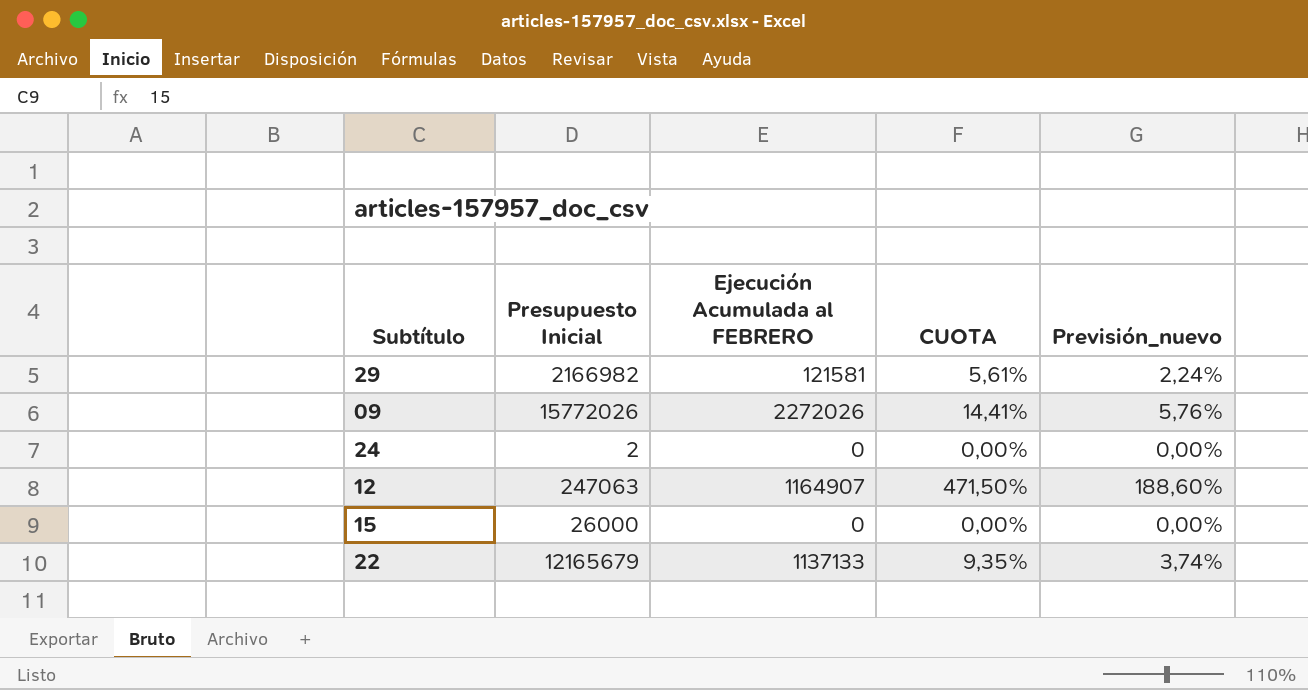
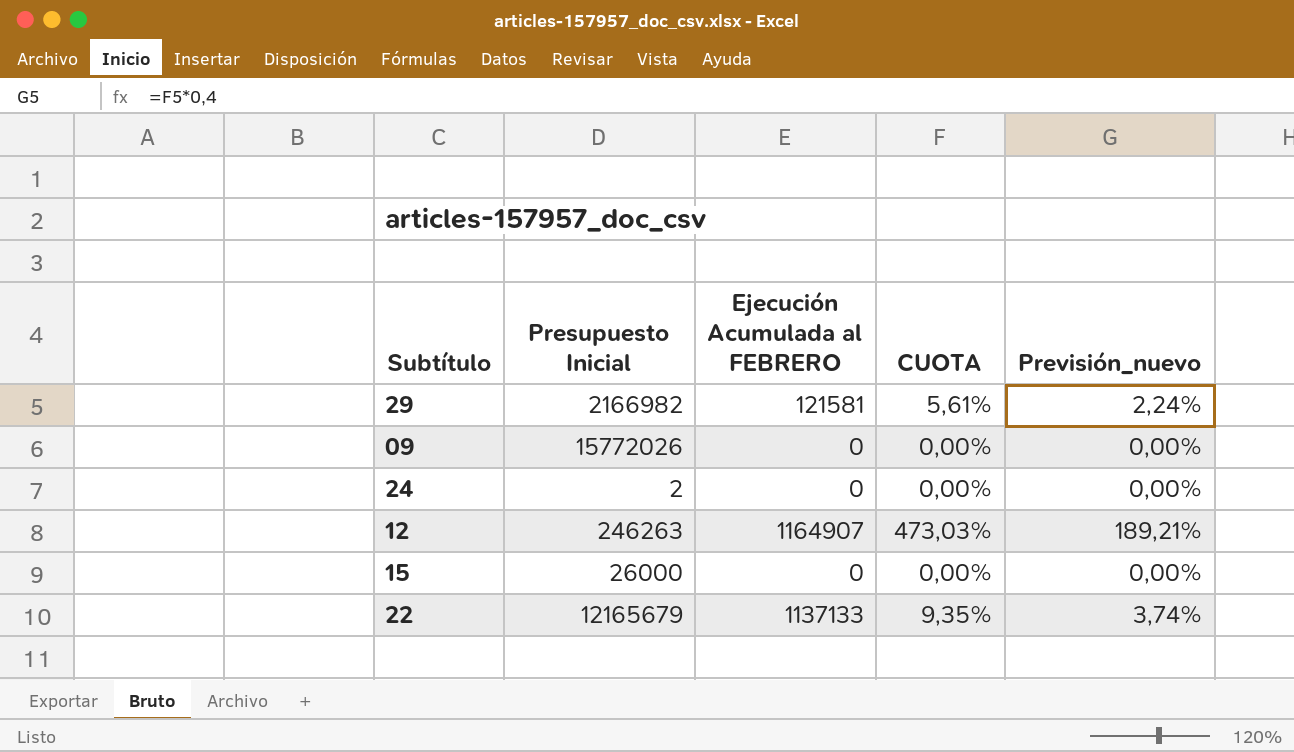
09 | Ejecución Acumulada al FEBRERO: 2272026 -> 0
09 | CUOTA: 14,41% -> 0,00%
09 | Previsión_nuevo: 5,76% -> 0,00%
12 | Presupuesto Inicial: 247063 -> 246263
12 | CUOTA: 471,50% -> 473,03%
12 | Previsión_nuevo: 188,60% -> 189,21%

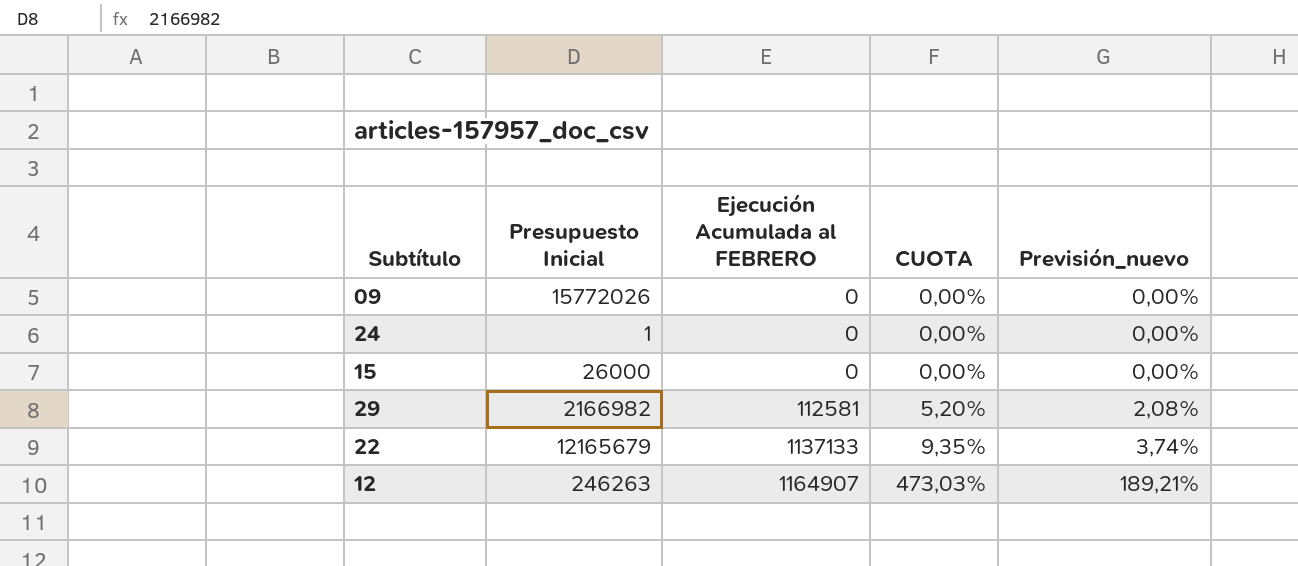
row order: none -> Ejecución Acumulada al FEBRERO ascending
24 | Presupuesto Inicial: 2 -> 1
29 | Ejecución Acumulada al FEBRERO: 121581 -> 112581
29 | CUOTA: 5,61% -> 5,20%
29 | Previsión_nuevo: 2,24% -> 2,08%

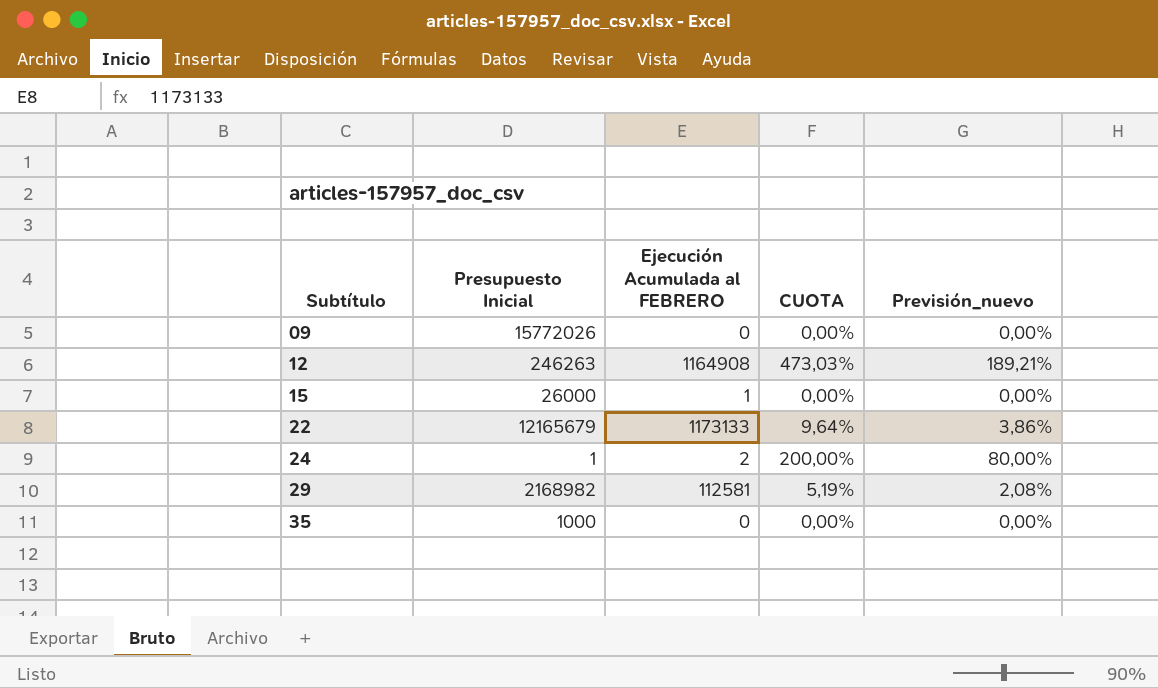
row order: Ejecución Acumulada al FEBRERO ascending -> Subtítulo ascending
12 | Ejecución Acumulada al FEBRERO: 1164907 -> 1164908
15 | Ejecución Acumulada al FEBRERO: 0 -> 1
22 | Ejecución Acumulada al FEBRERO: 1137133 -> 1173133
22 | CUOTA: 9,35% -> 9,64%
22 | Previsión_nuevo: 3,74% -> 3,86%
24 | Ejecución Acumulada al FEBRERO: 0 -> 2
24 | CUOTA: 0,00% -> 200,00%
24 | Previsión_nuevo: 0,00% -> 80,00%
29 | Presupuesto Inicial: 2166982 -> 2168982
29 | CUOTA: 5,20% -> 5,19%
row 35: none -> 1000 | 0 | 0,00% | 0,00%

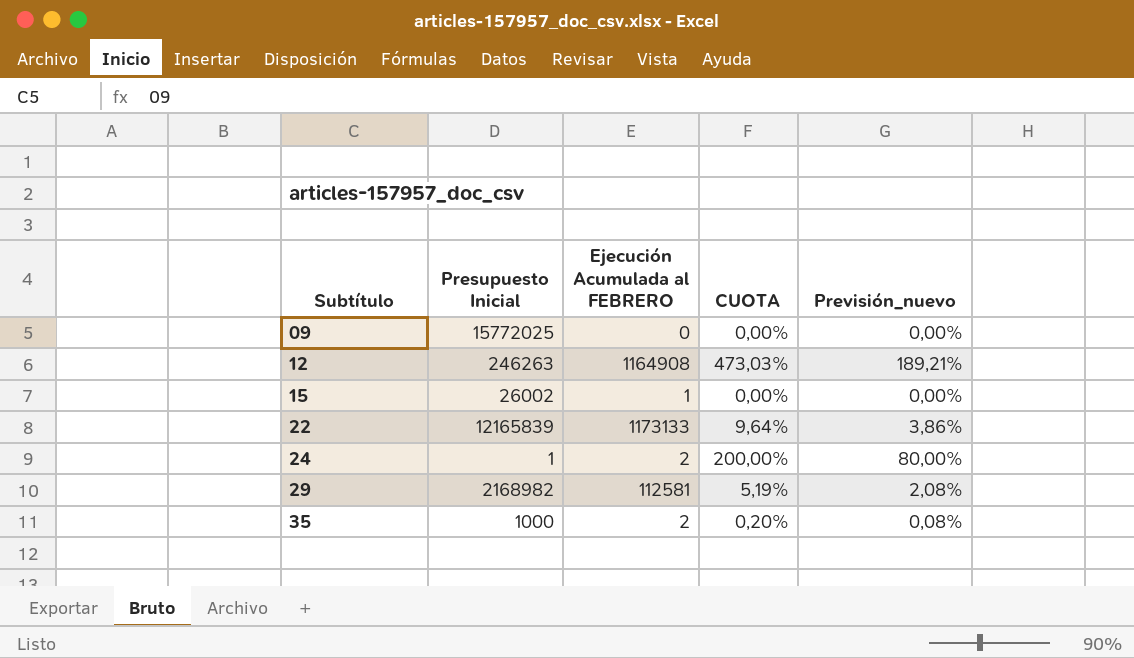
09 | Presupuesto Inicial: 15772026 -> 15772025
15 | Presupuesto Inicial: 26000 -> 26002
22 | Presupuesto Inicial: 12165679 -> 12165839
35 | Ejecución Acumulada al FEBRERO: 0 -> 2
35 | CUOTA: 0,00% -> 0,20%
35 | Previsión_nuevo: 0,00% -> 0,08%

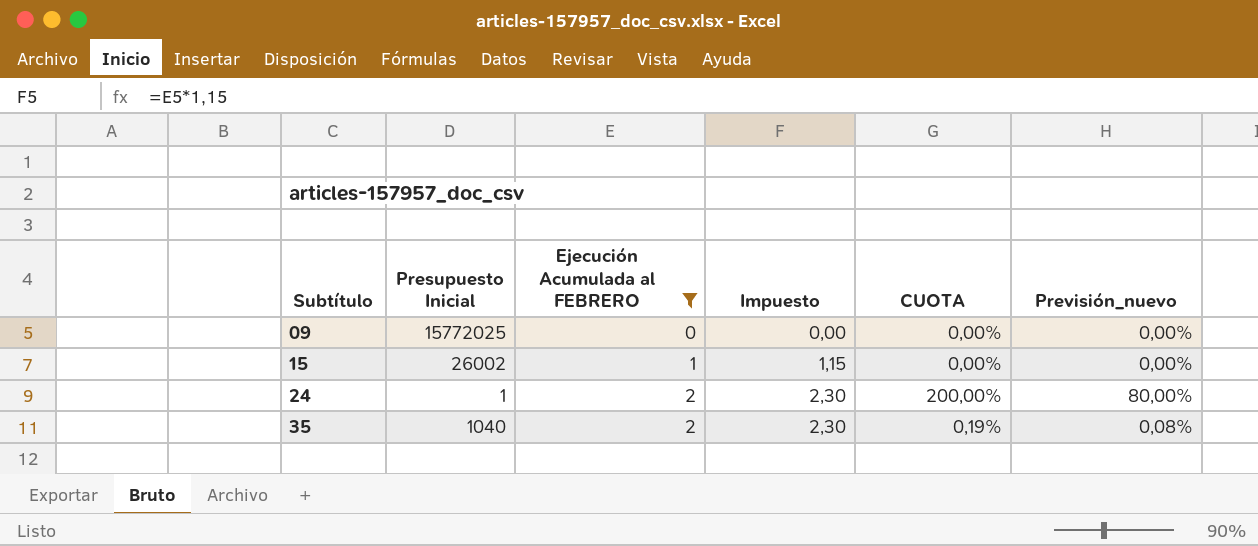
filter: none -> Ejecución Acumulada al FEBRERO <= 2
column Impuesto | formula: none -> [Ejecución Acumulada al FEBRERO] * 1,15
35 | Presupuesto Inicial: 1000 -> 1040
35 | CUOTA: 0,20% -> 0,19%

